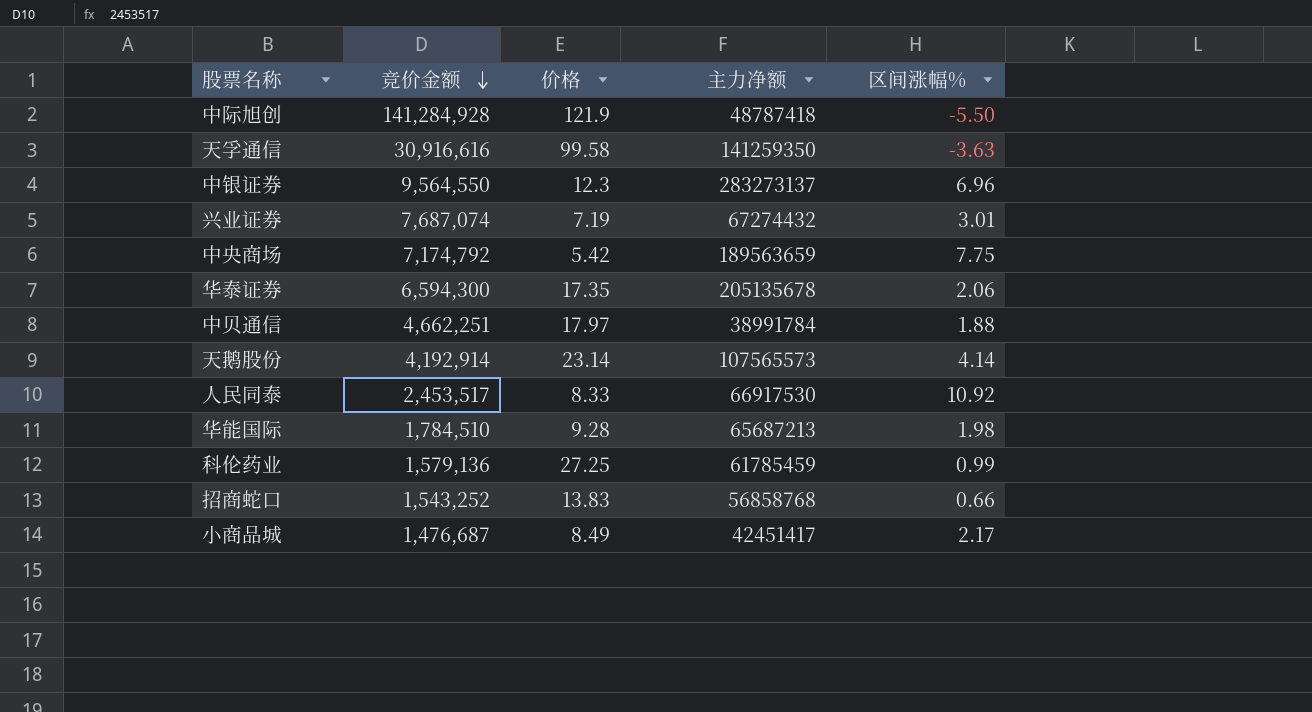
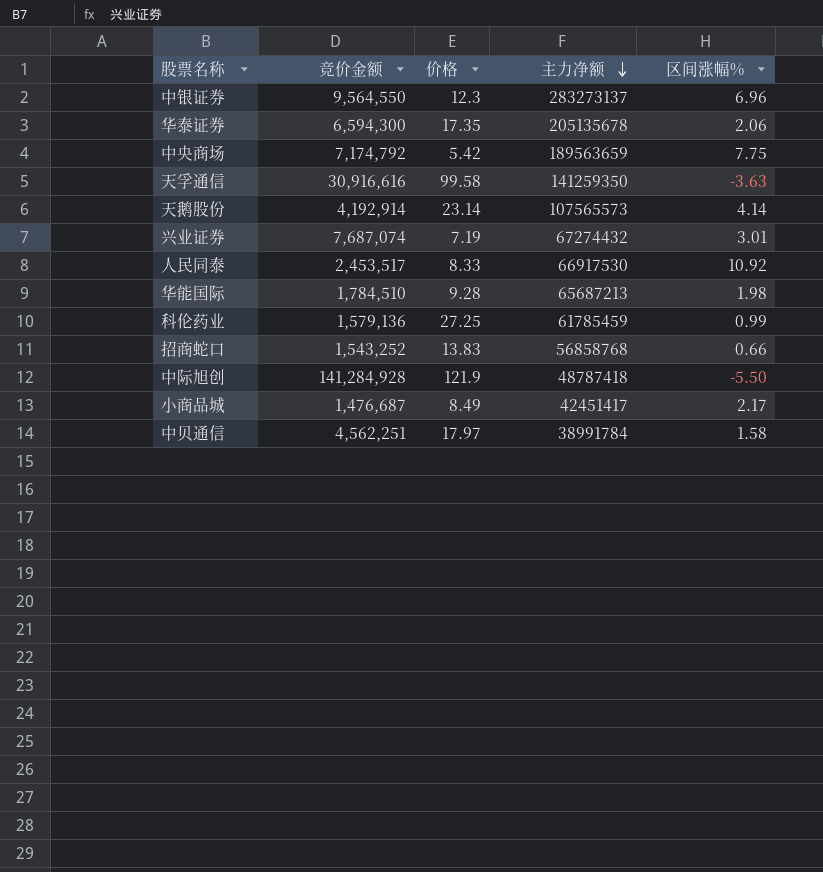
row order: 竞价金额 descending -> 主力净额 descending
中贝通信 | 竞价金额: 4,662,251 -> 4,562,251
中贝通信 | 区间涨幅%: 1.88 -> 1.58

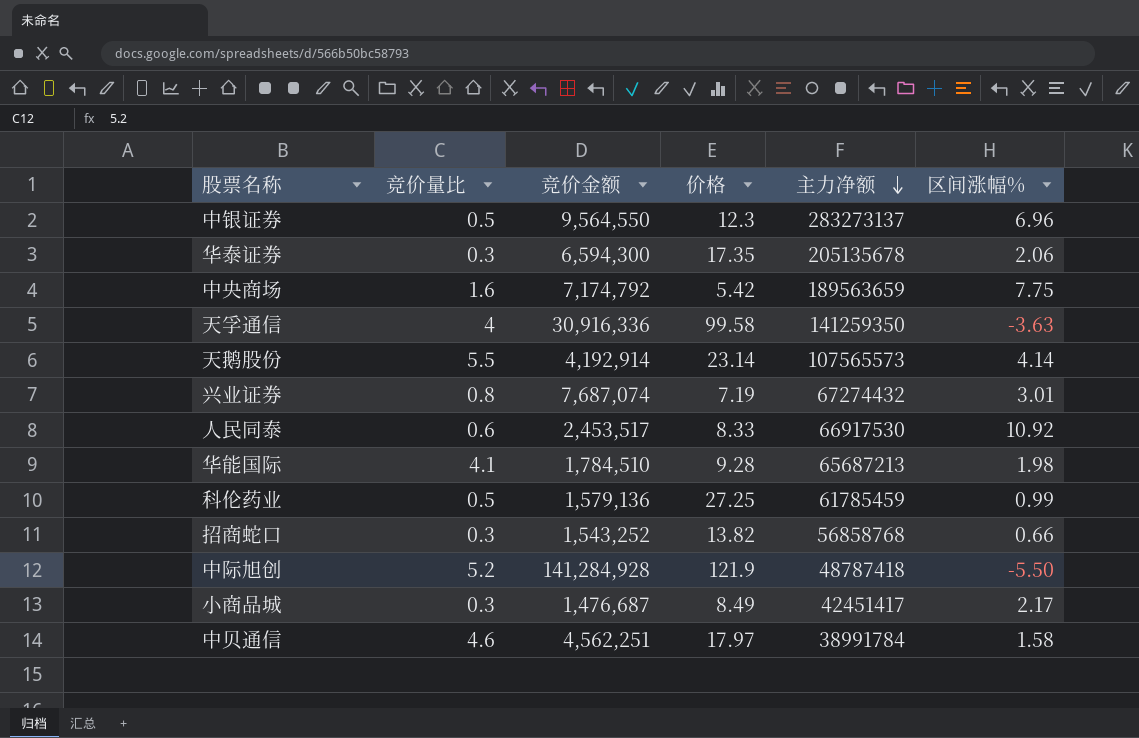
column 竞价量比 | position: none -> 2
天孚通信 | 竞价金额: 30,916,616 -> 30,916,336
招商蛇口 | 价格: 13.83 -> 13.82

